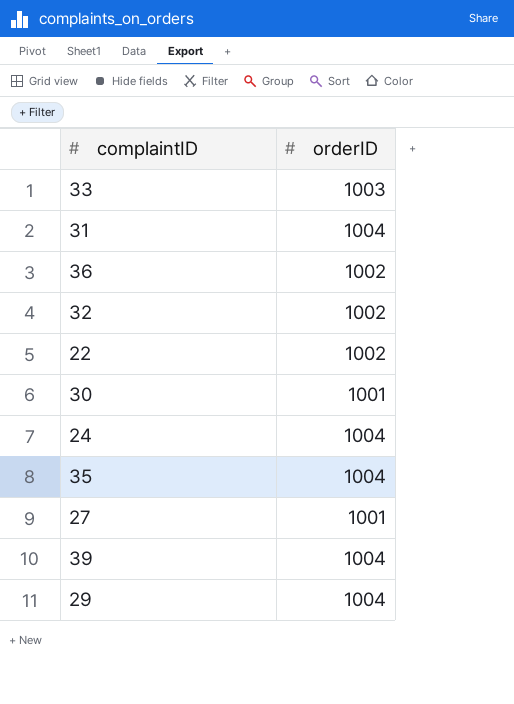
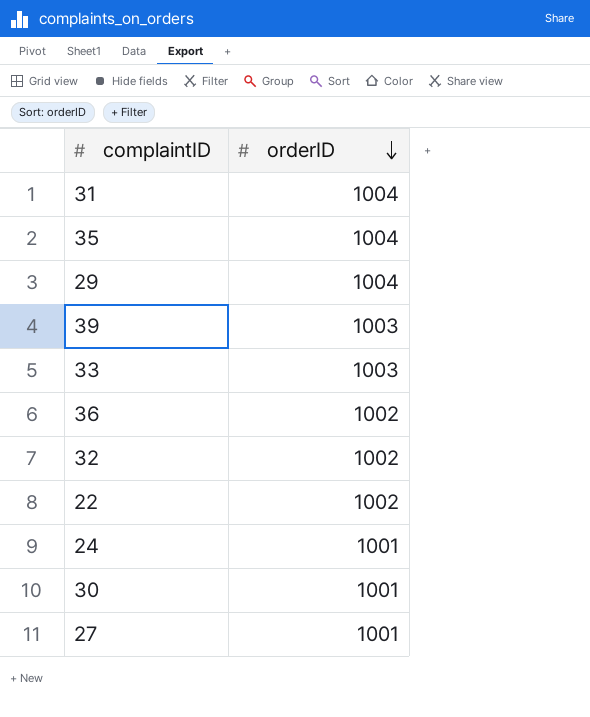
row order: none -> orderID descending
39 | orderID: 1004 -> 1003
24 | orderID: 1004 -> 1001

